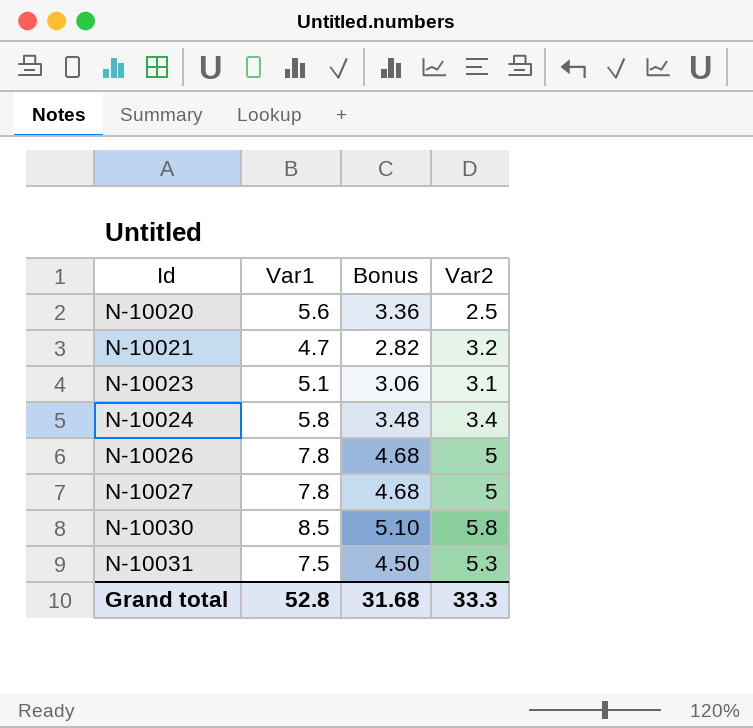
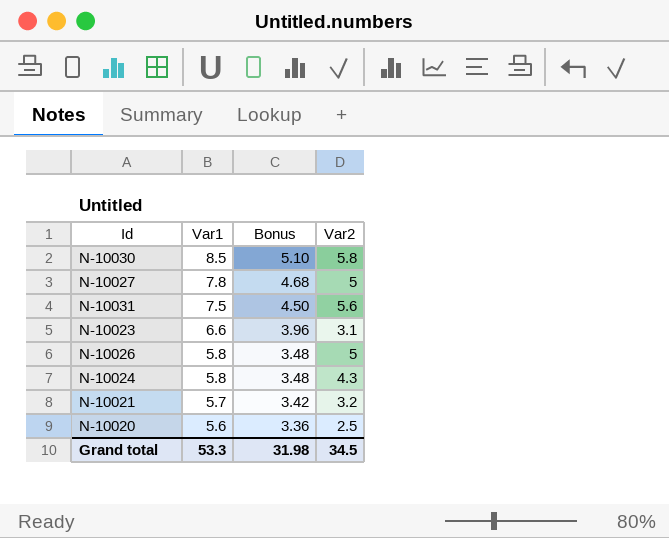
row order: Id ascending -> Var1 descending
N-10031 | Var2: 5.3 -> 5.6
N-10023 | Var1: 5.1 -> 6.6
N-10023 | Bonus: 3.06 -> 3.96
N-10026 | Var1: 7.8 -> 5.8
N-10026 | Bonus: 4.68 -> 3.48
N-10024 | Var2: 3.4 -> 4.3
N-10021 | Var1: 4.7 -> 5.7
N-10021 | Bonus: 2.82 -> 3.42
Grand total | Var1: 52.8 -> 53.3
Grand total | Bonus: 31.68 -> 31.98
Grand total | Var2: 33.3 -> 34.5

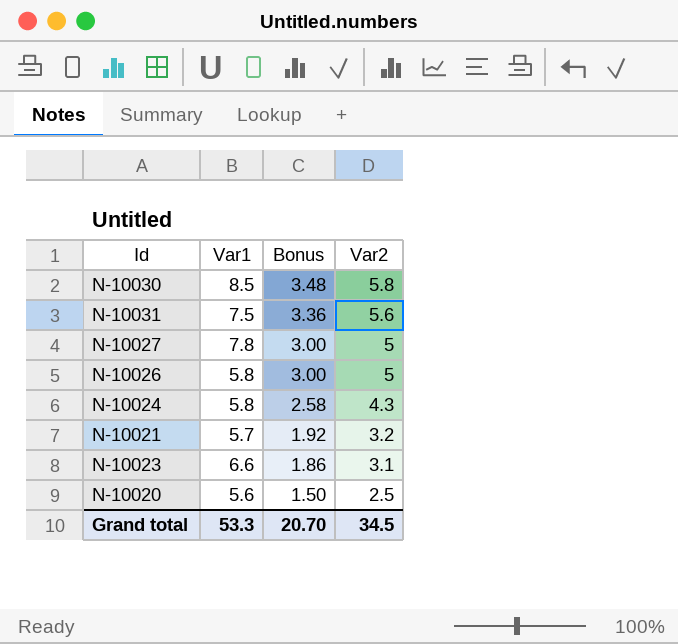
row order: Var1 descending -> Bonus descending
column Bonus | formula: [Var1] * 0.6 -> [Var2] * 0.6
Grand total | Bonus: 31.98 -> 20.70

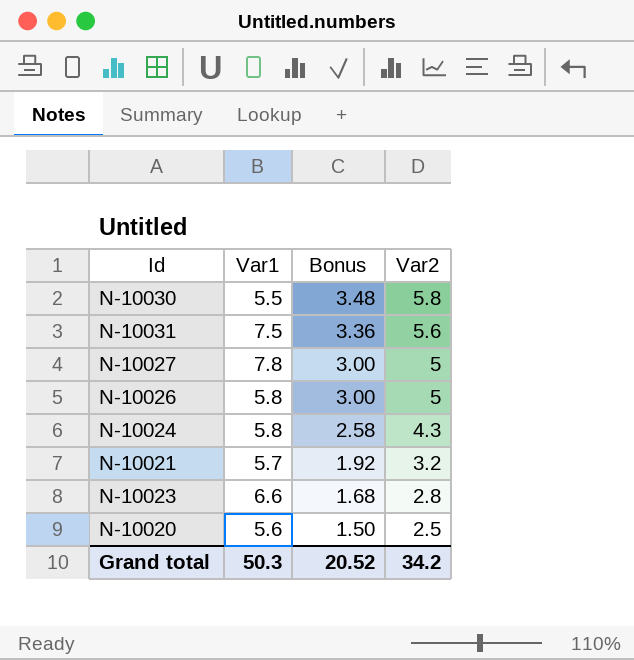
N-10030 | Var1: 8.5 -> 5.5
N-10023 | Bonus: 1.86 -> 1.68
N-10023 | Var2: 3.1 -> 2.8
Grand total | Var1: 53.3 -> 50.3
Grand total | Bonus: 20.70 -> 20.52
Grand total | Var2: 34.5 -> 34.2

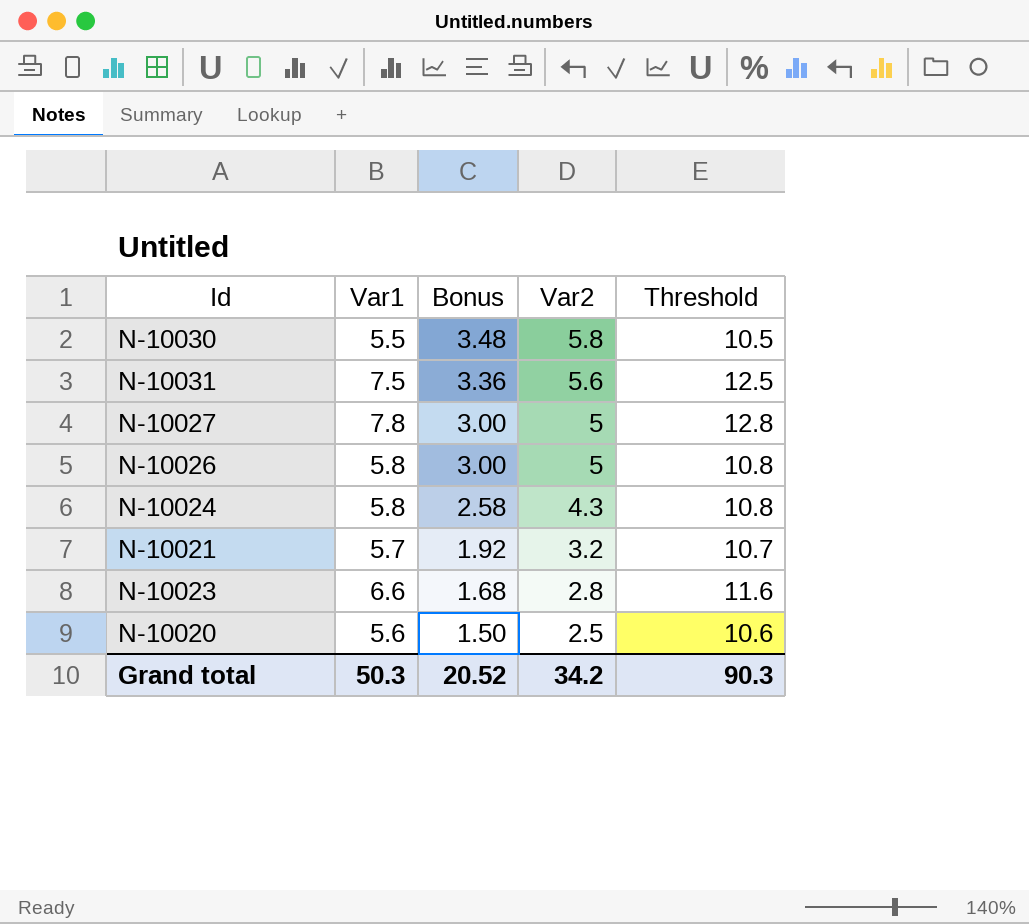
column Threshold | formula: none -> [Var1] + 5

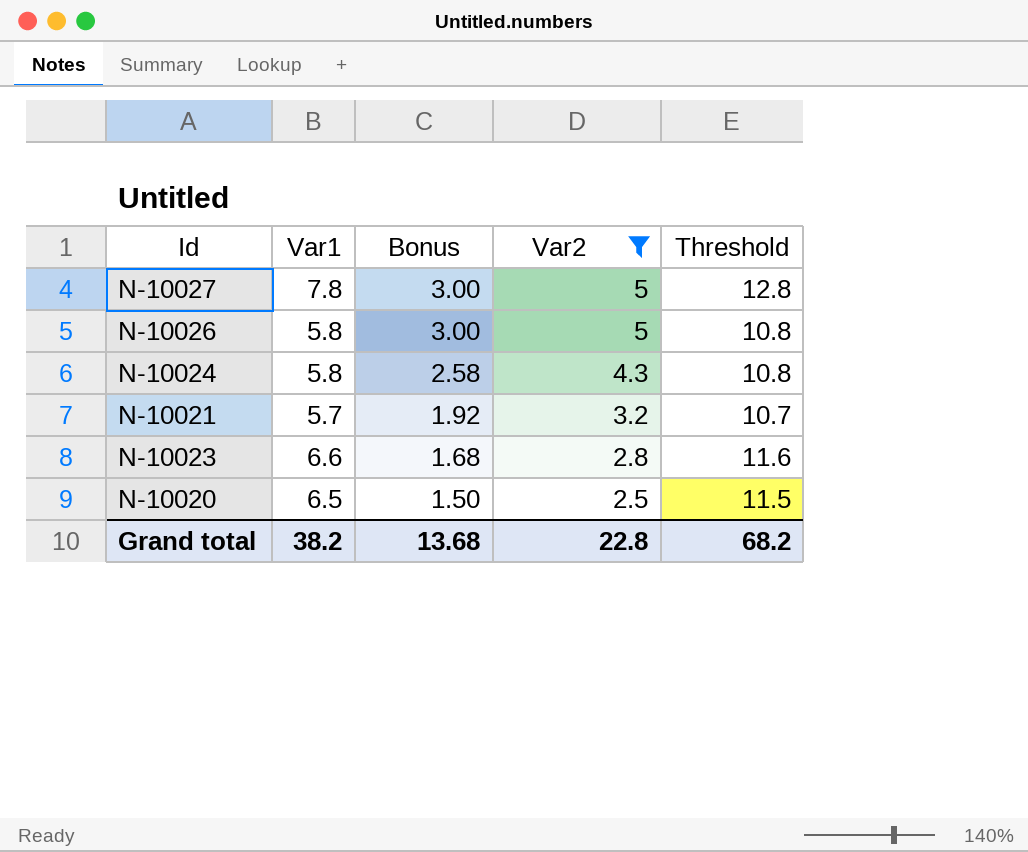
filter: none -> Var2 <= 5
N-10020 | Var1: 5.6 -> 6.5
N-10020 | Threshold: 10.6 -> 11.5
Grand total | Var1: 50.3 -> 38.2
Grand total | Bonus: 20.52 -> 13.68
Grand total | Var2: 34.2 -> 22.8
Grand total | Threshold: 90.3 -> 68.2

